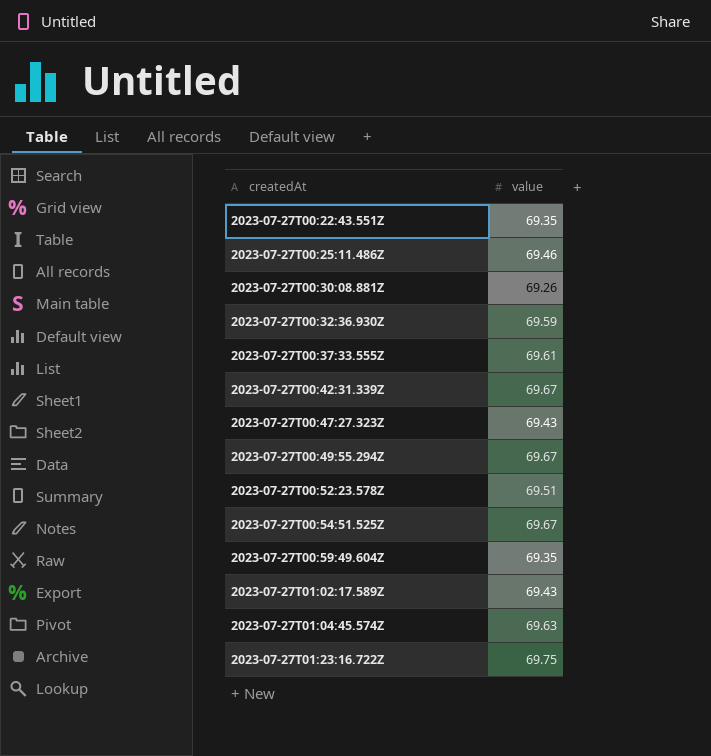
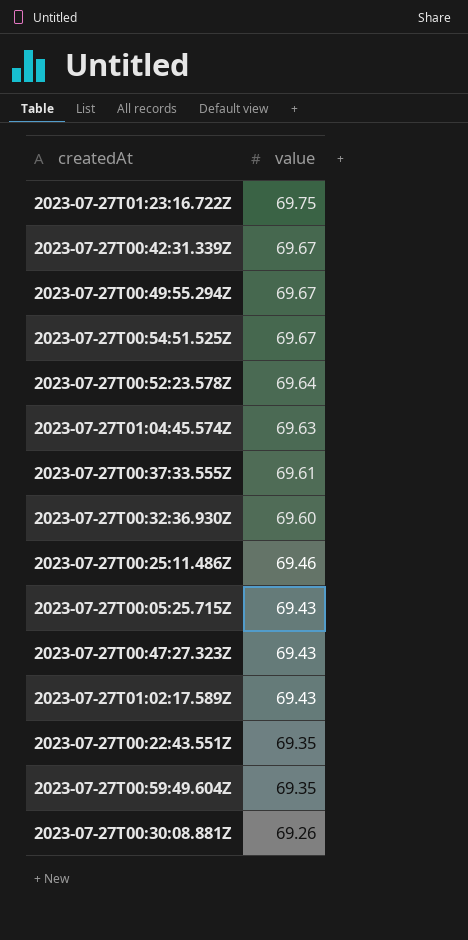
row order: createdAt ascending -> value descending
2023-07-27T00:52:23.578Z | value: 69.51 -> 69.64
2023-07-27T00:32:36.930Z | value: 69.59 -> 69.60
row 2023-07-27T00:05:25.715Z: none -> 69.43

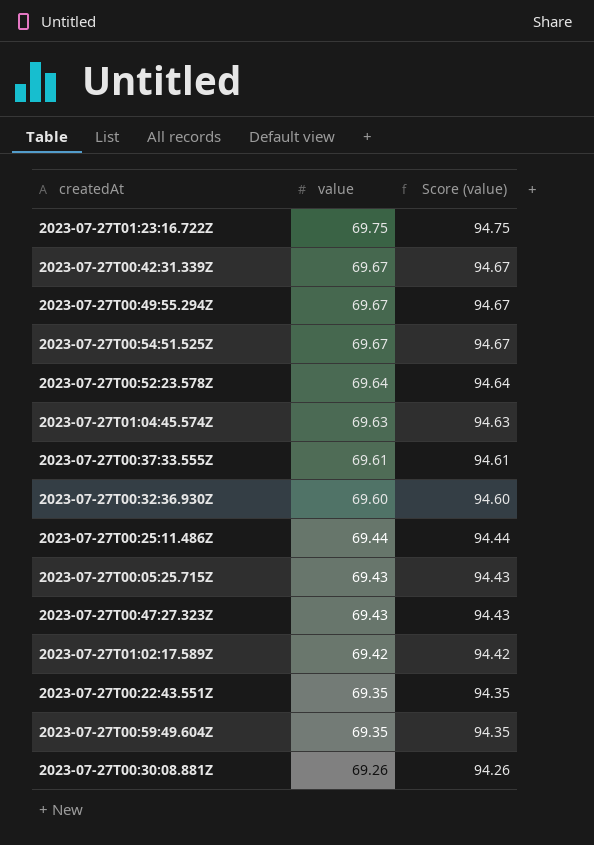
column Score (value) | formula: none -> [value] + 25
2023-07-27T00:25:11.486Z | value: 69.46 -> 69.44
2023-07-27T01:02:17.589Z | value: 69.43 -> 69.42

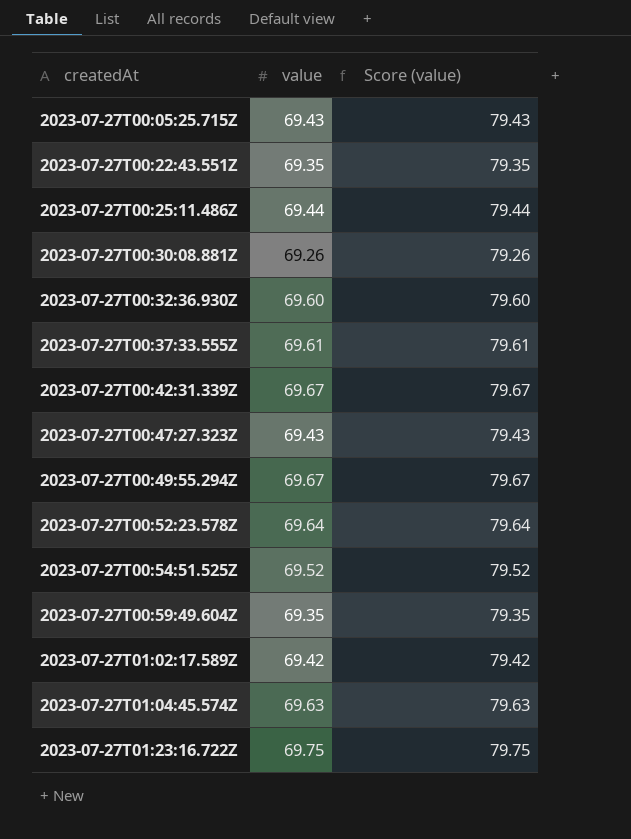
row order: value descending -> createdAt ascending
column Score (value) | formula: [value] + 25 -> [value] + 10
2023-07-27T00:54:51.525Z | value: 69.67 -> 69.52

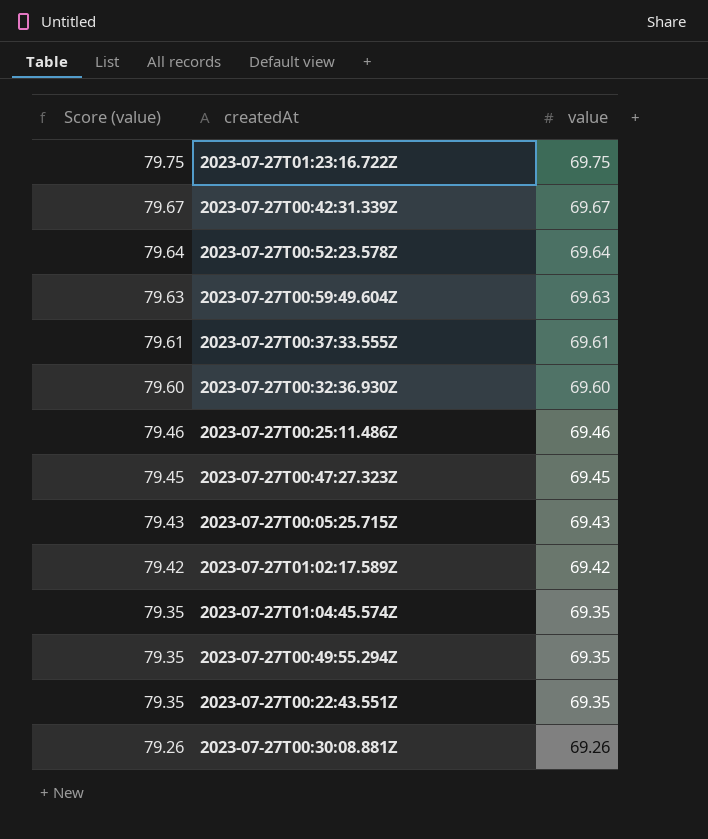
row order: createdAt ascending -> Score (value) descending
column Score (value) | position: 3 -> 1
row 2023-07-27T00:54:51.525Z: 69.52 | 79.52 -> none
2023-07-27T00:59:49.604Z | Score (value): 79.35 -> 79.63
2023-07-27T00:59:49.604Z | value: 69.35 -> 69.63
2023-07-27T00:25:11.486Z | Score (value): 79.44 -> 79.46
2023-07-27T00:25:11.486Z | value: 69.44 -> 69.46
2023-07-27T00:47:27.323Z | Score (value): 79.43 -> 79.45
2023-07-27T00:47:27.323Z | value: 69.43 -> 69.45
2023-07-27T01:04:45.574Z | Score (value): 79.63 -> 79.35
2023-07-27T01:04:45.574Z | value: 69.63 -> 69.35
2023-07-27T00:49:55.294Z | Score (value): 79.67 -> 79.35
2023-07-27T00:49:55.294Z | value: 69.67 -> 69.35

